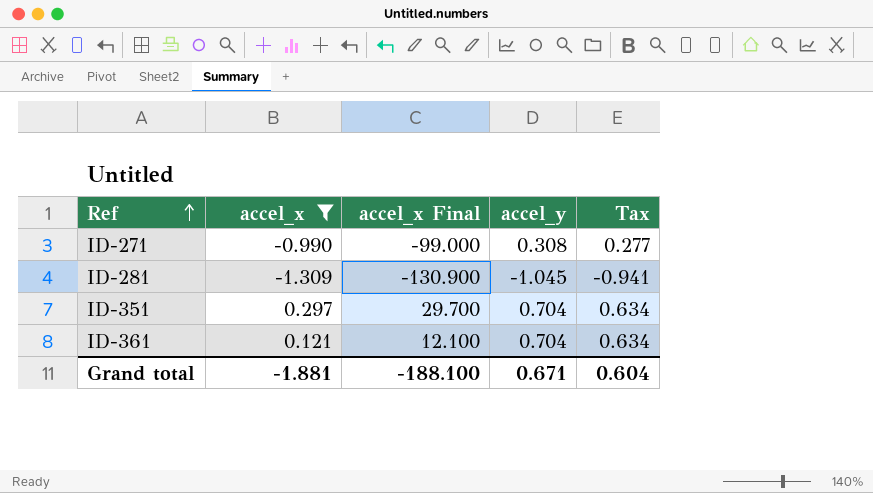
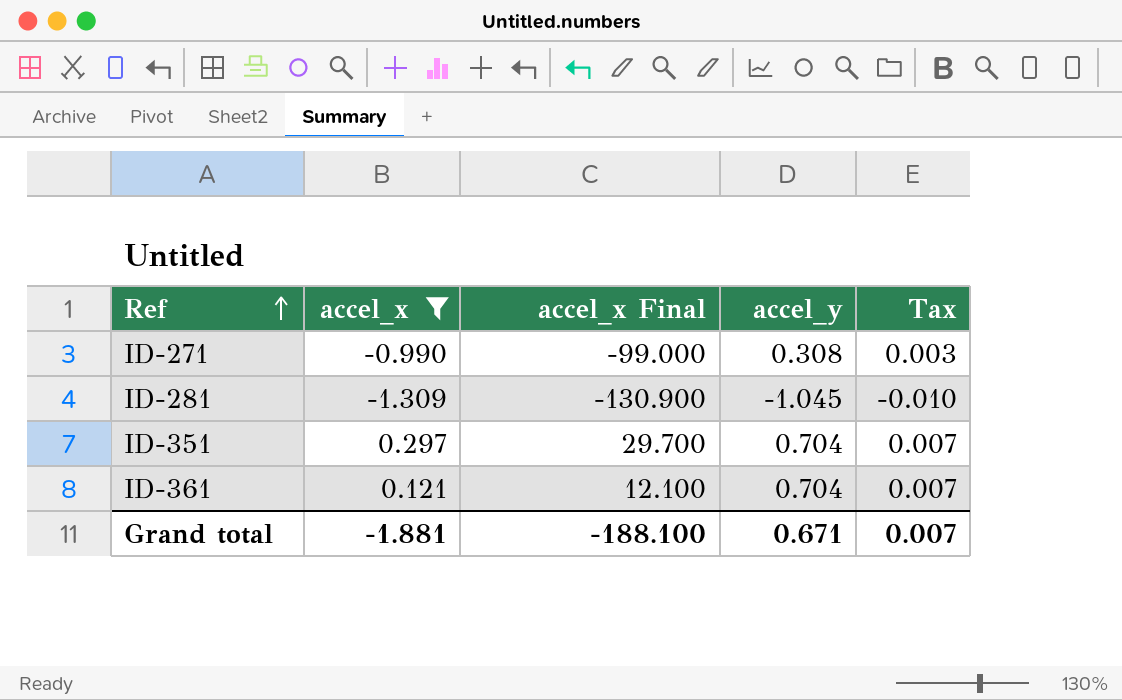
column Tax | formula: [accel_y] * 0.9 -> [accel_y] * 0.01
Grand total | Tax: 0.604 -> 0.007

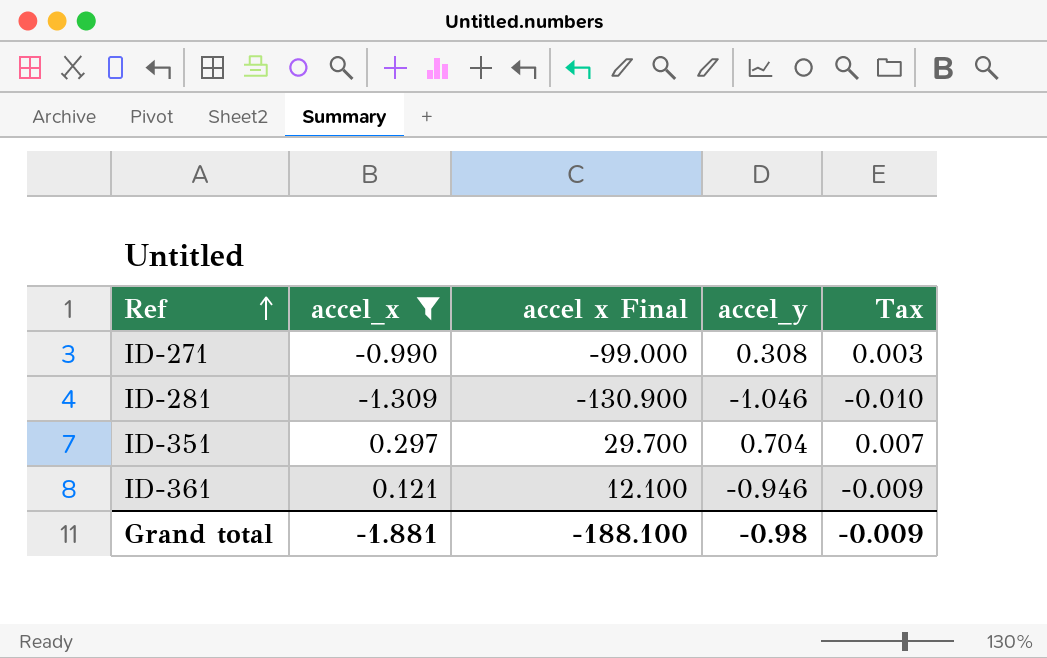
column name: accel_x Final -> accel x Final
ID-281 | accel_y: -1.045 -> -1.046
ID-361 | accel_y: 0.704 -> -0.946
ID-361 | Tax: 0.007 -> -0.009
Grand total | accel_y: 0.671 -> -0.98
Grand total | Tax: 0.007 -> -0.009

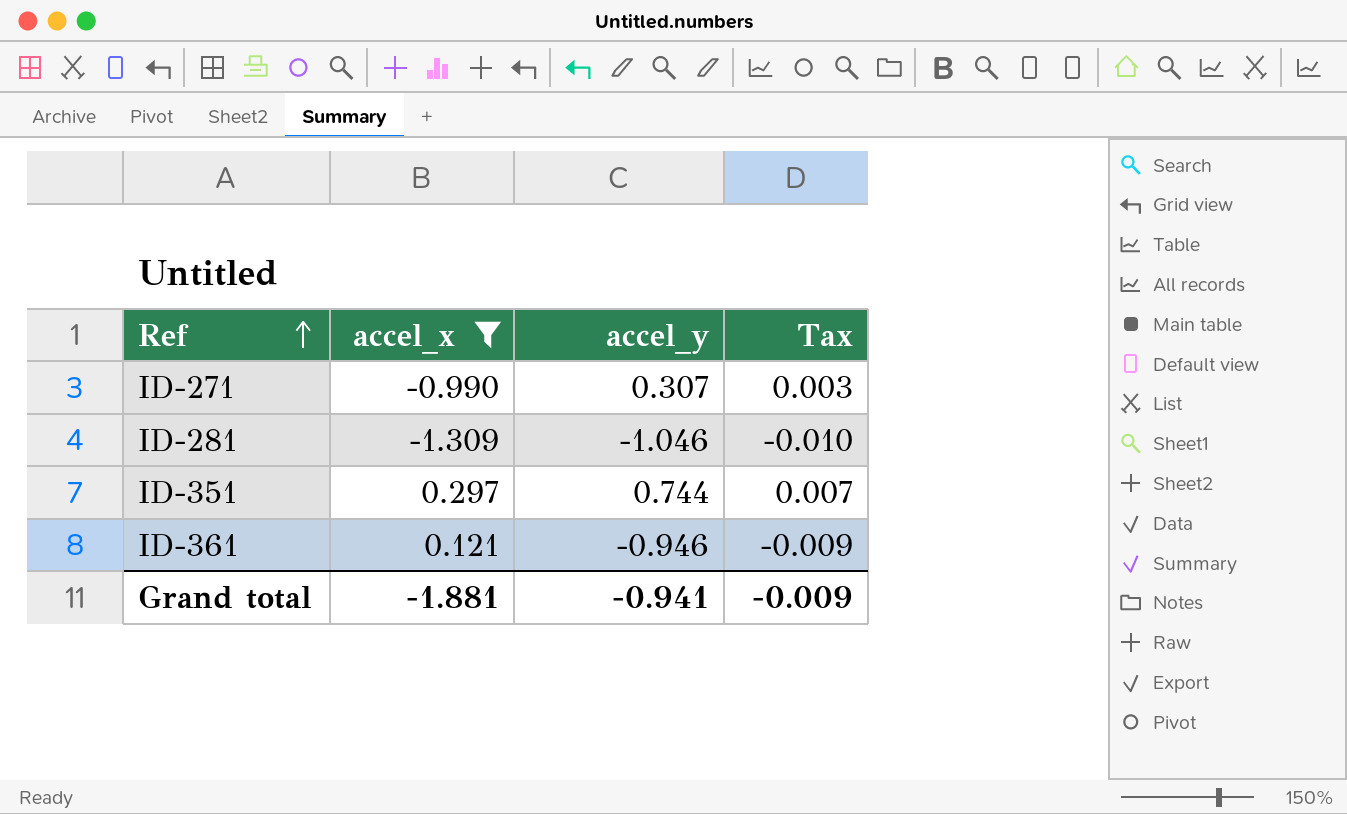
column accel x Final | formula: [accel_x] * 100 -> none
ID-271 | accel_y: 0.308 -> 0.307
ID-351 | accel_y: 0.704 -> 0.744
Grand total | accel_y: -0.98 -> -0.941

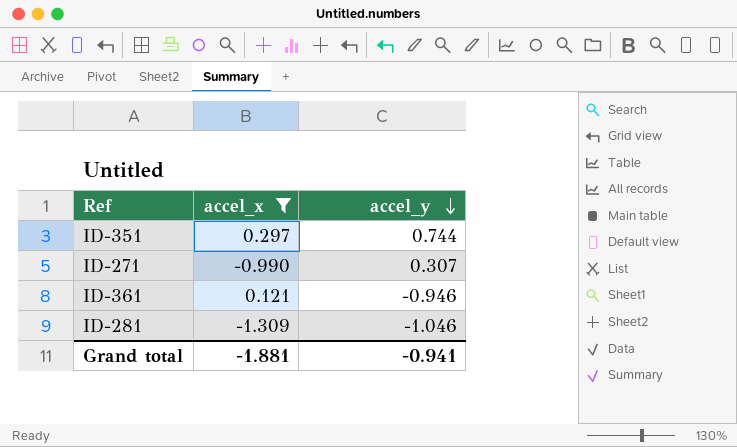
row order: Ref ascending -> accel_y descending
column Tax | formula: [accel_y] * 0.01 -> none

